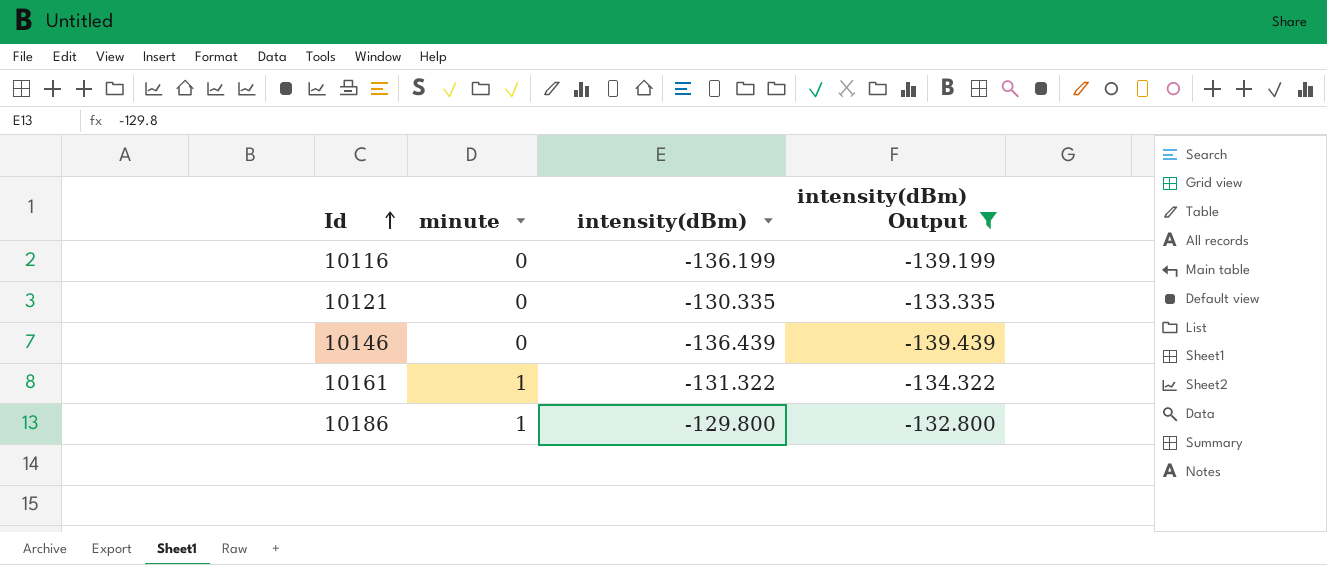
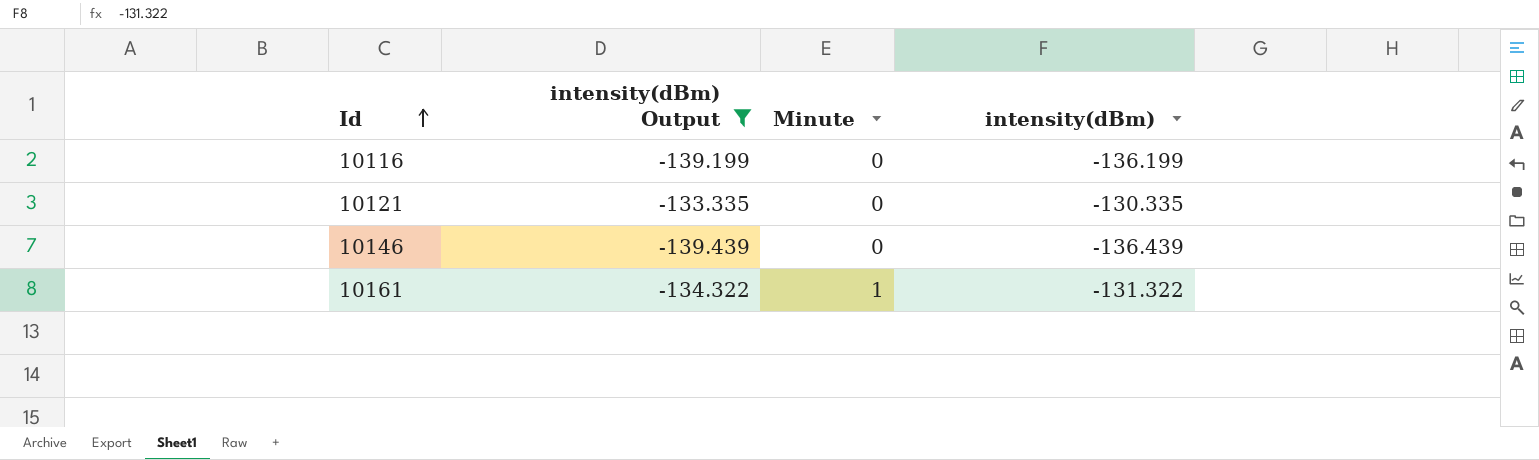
column intensity(dBm) Output | position: 4 -> 2
column name: minute -> Minute
row 10186: 1 | -129.800 | -132.800 -> none

